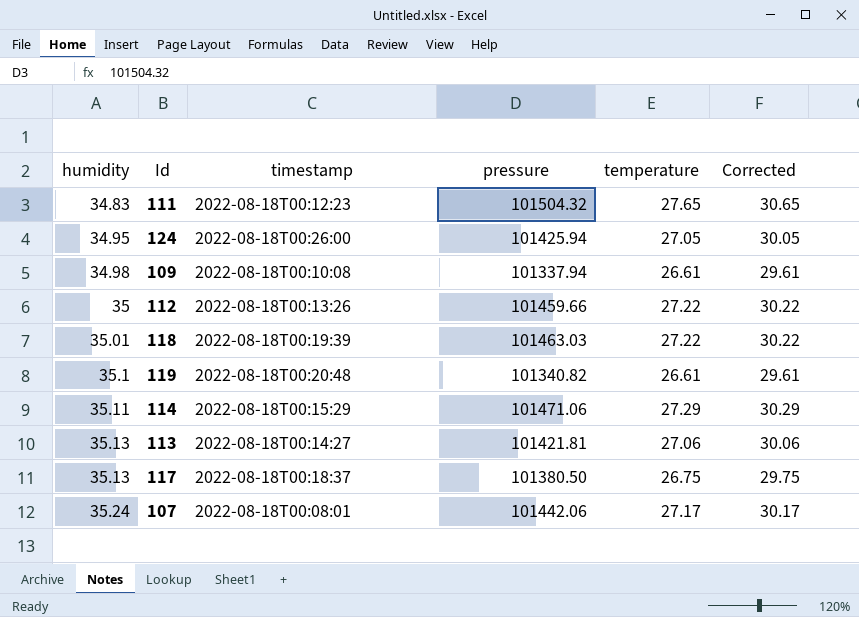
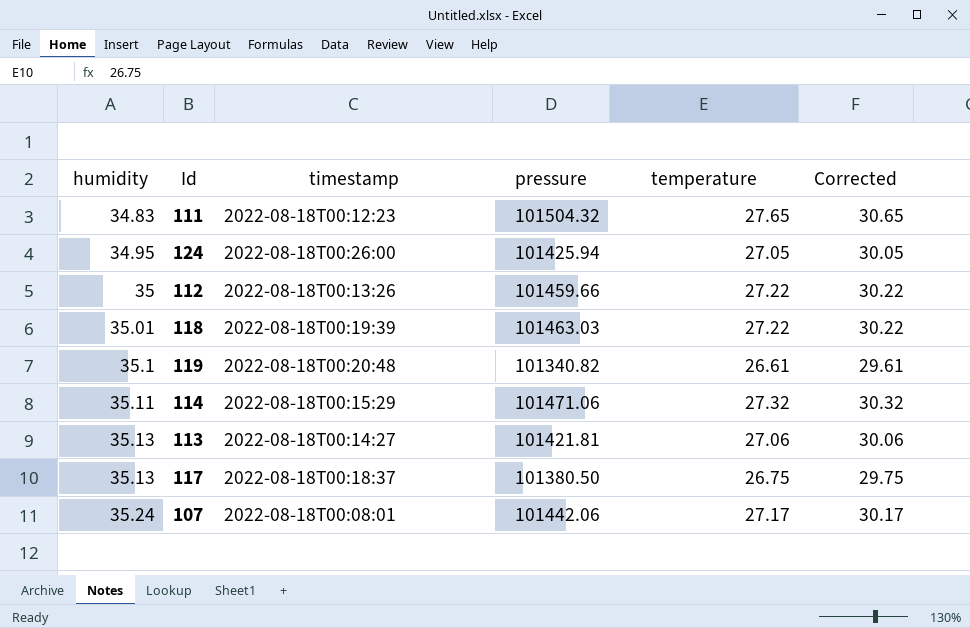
row 109: 34.98 | 2022-08-18T00:10:08 | 101337.94 | 26.61 | 29.61 -> none
114 | temperature: 27.29 -> 27.32
114 | Corrected: 30.29 -> 30.32

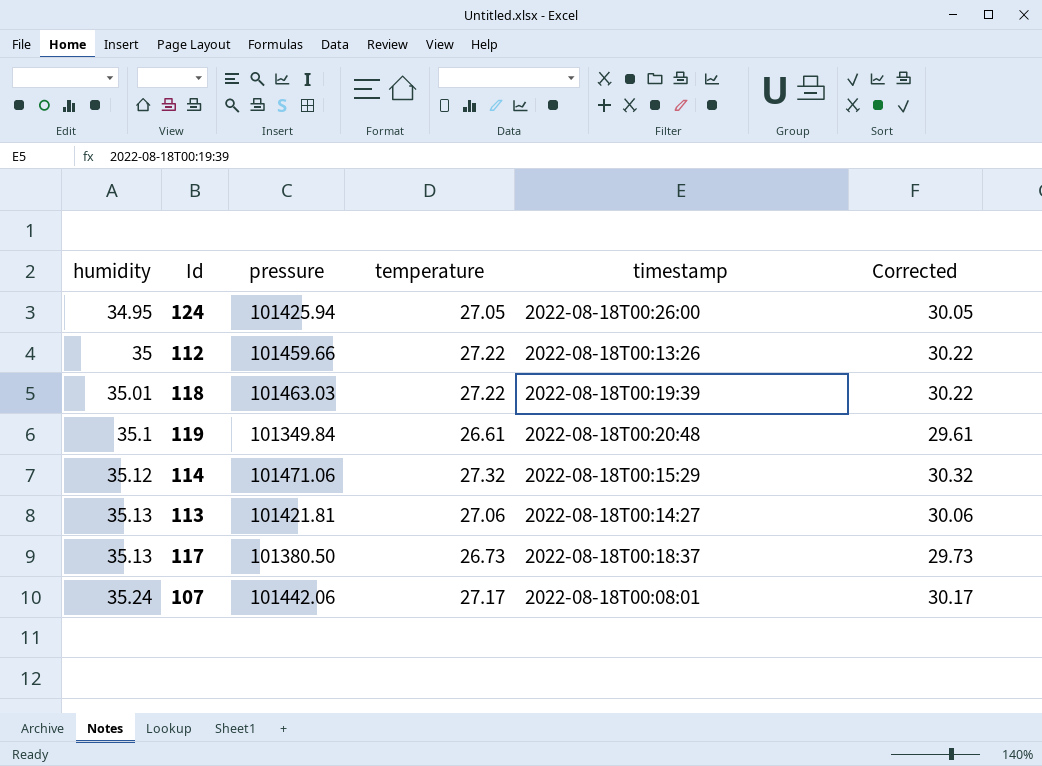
column timestamp | position: 3 -> 5
row 111: 34.83 | 2022-08-18T00:12:23 | 101504.32 | 27.65 | 30.65 -> none
119 | pressure: 101340.82 -> 101349.84
114 | humidity: 35.11 -> 35.12
117 | temperature: 26.75 -> 26.73
117 | Corrected: 29.75 -> 29.73

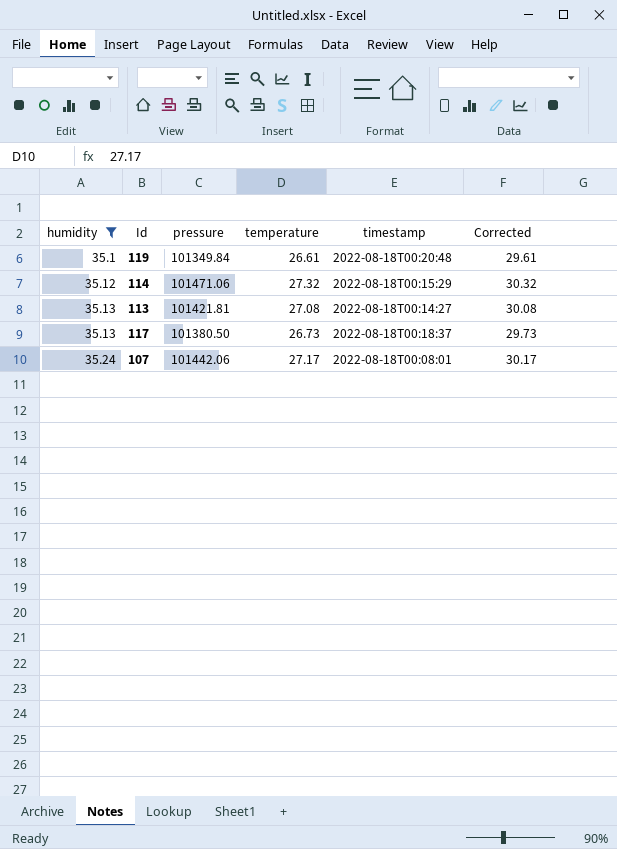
filter: none -> humidity >= 35.1
113 | temperature: 27.06 -> 27.08
113 | Corrected: 30.06 -> 30.08

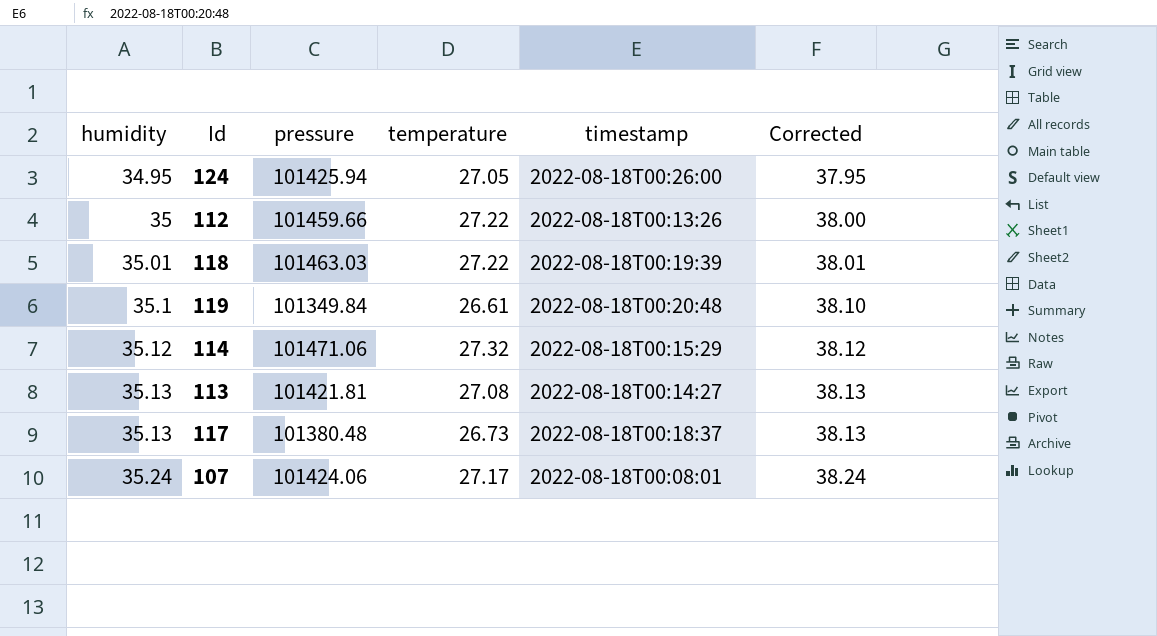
filter: humidity >= 35.1 -> none
column Corrected | formula: [temperature] + 3 -> [humidity] + 3
117 | pressure: 101380.50 -> 101380.48
107 | pressure: 101442.06 -> 101424.06

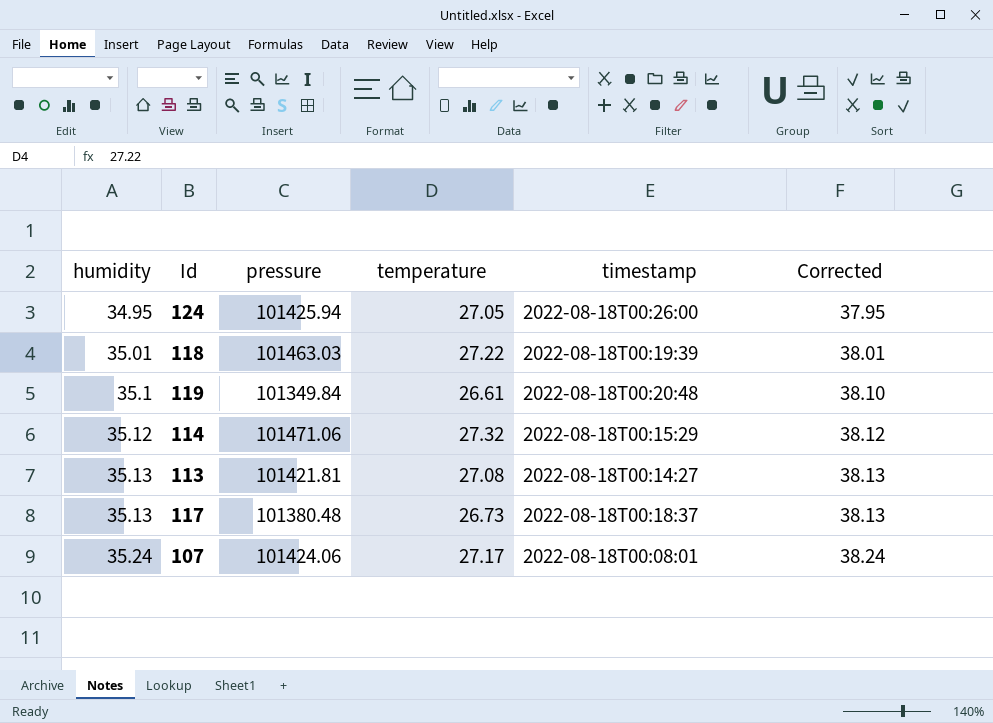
row 112: 35 | 101459.66 | 27.22 | 2022-08-18T00:13:26 | 38.00 -> none

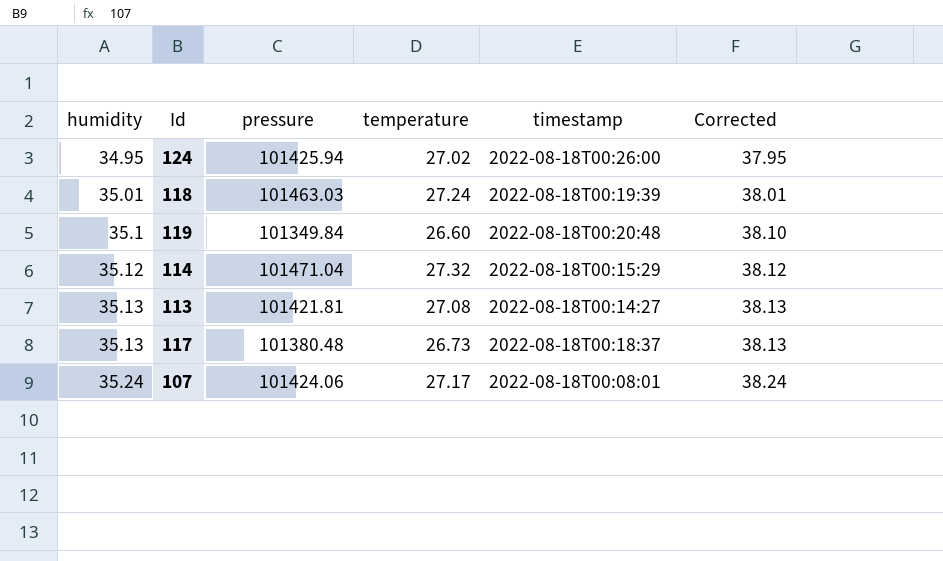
124 | temperature: 27.05 -> 27.02
118 | temperature: 27.22 -> 27.24
119 | temperature: 26.61 -> 26.60
114 | pressure: 101471.06 -> 101471.04

